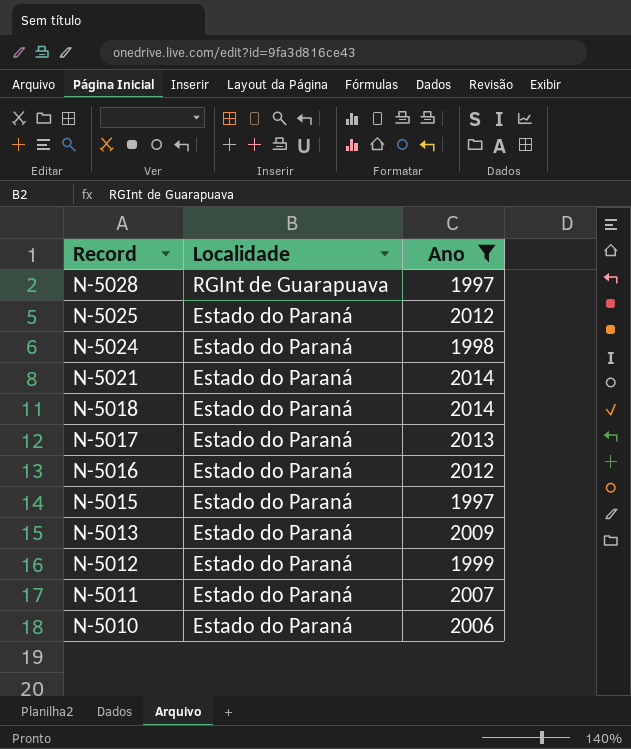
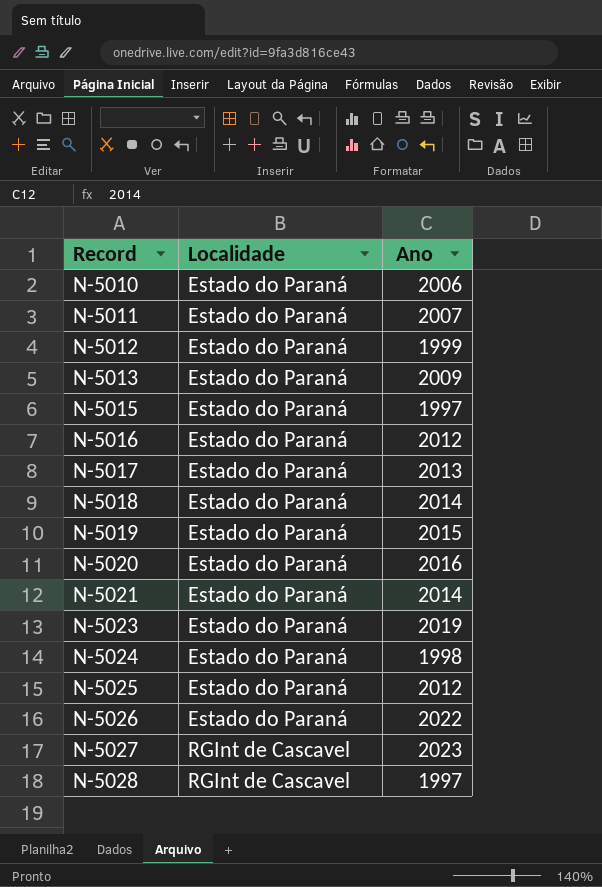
filter: Ano <= 2014 -> none
row order: Record descending -> Record ascending
N-5028 | Localidade: RGInt de Guarapuava -> RGInt de Cascavel

